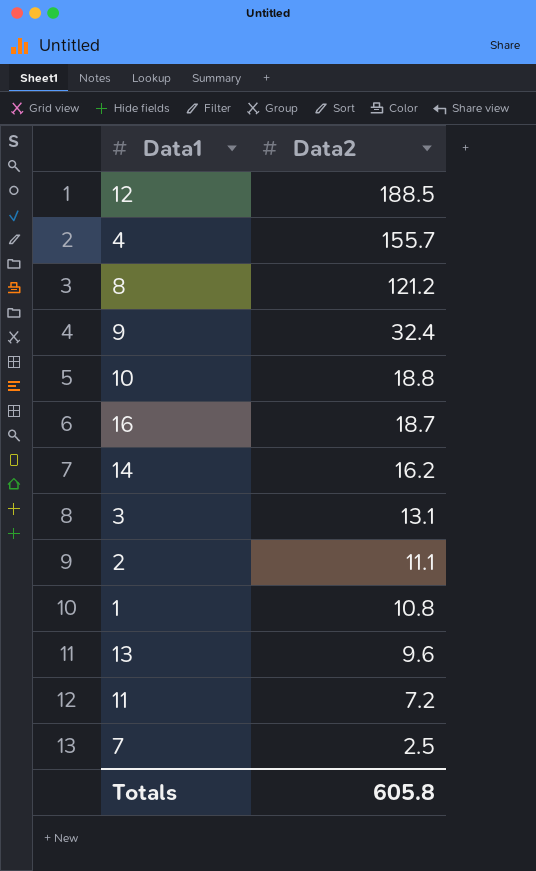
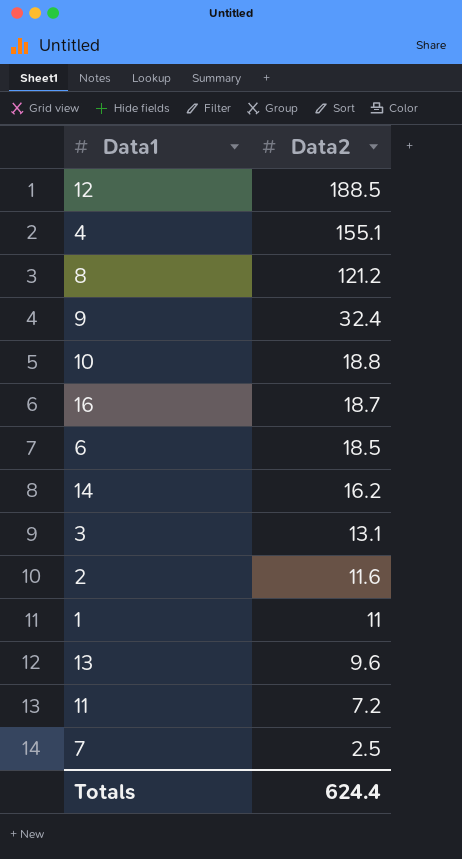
4 | Data2: 155.7 -> 155.1
row 6: none -> 18.5
2 | Data2: 11.1 -> 11.6
1 | Data2: 10.8 -> 11
Totals | Data2: 605.8 -> 624.4

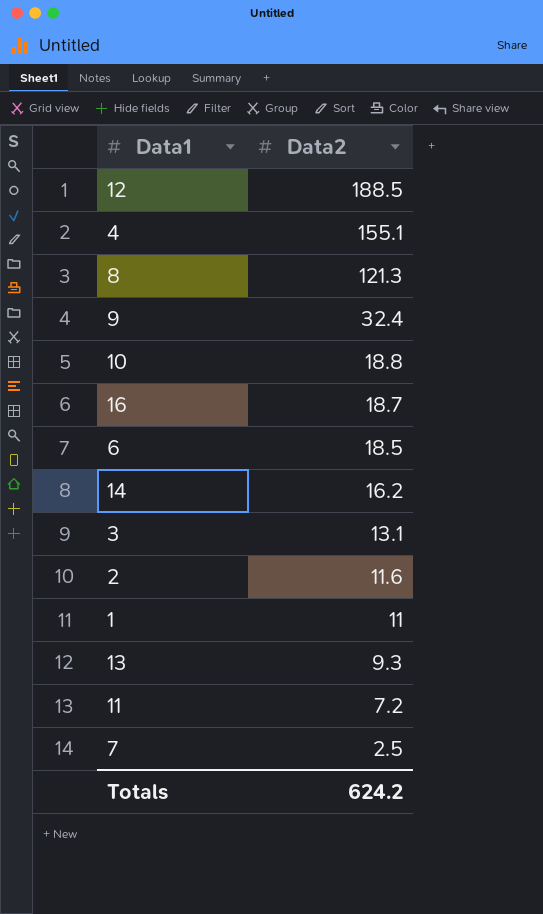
8 | Data2: 121.2 -> 121.3
13 | Data2: 9.6 -> 9.3
Totals | Data2: 624.4 -> 624.2

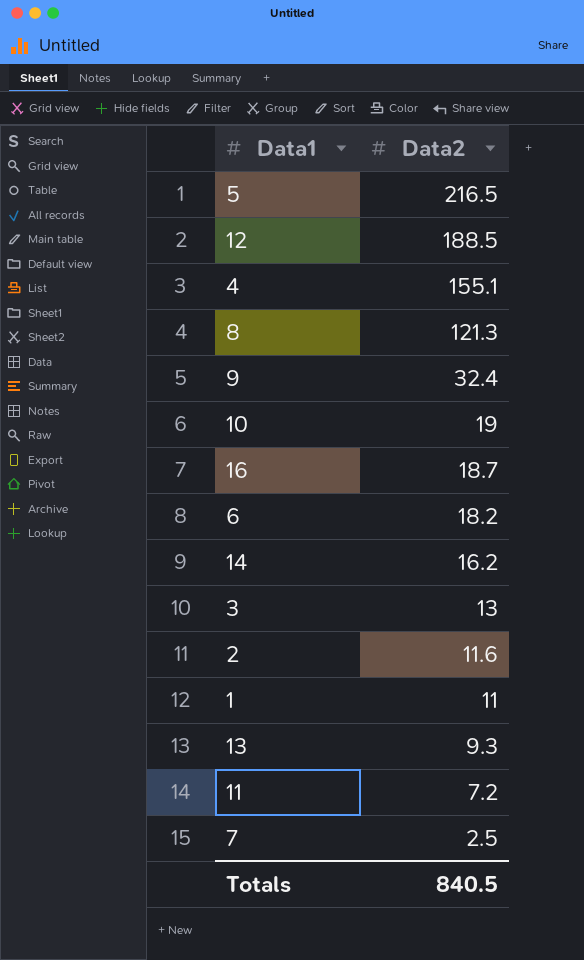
row 5: none -> 216.5
10 | Data2: 18.8 -> 19
6 | Data2: 18.5 -> 18.2
3 | Data2: 13.1 -> 13
Totals | Data2: 624.2 -> 840.5

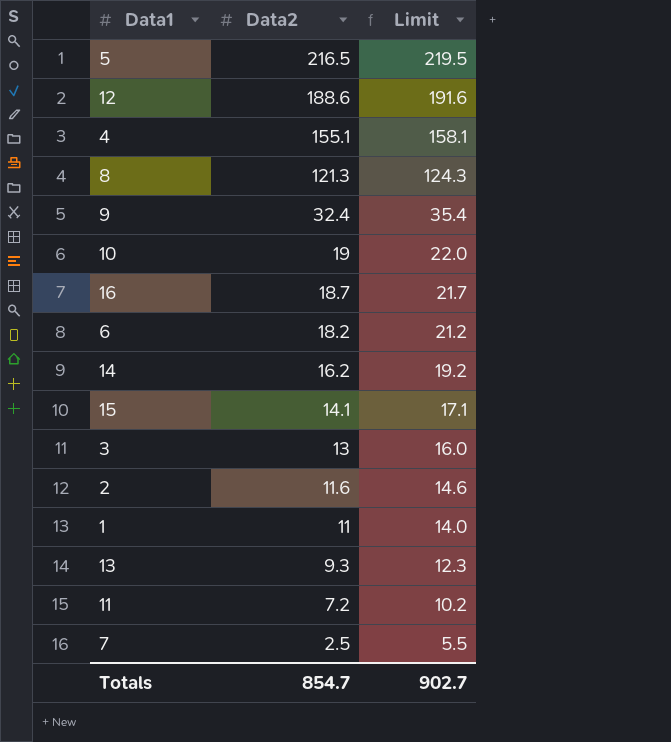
column Limit | formula: none -> [Data2] + 3
12 | Data2: 188.5 -> 188.6
row 15: none -> 14.1 | 17.1
Totals | Data2: 840.5 -> 854.7

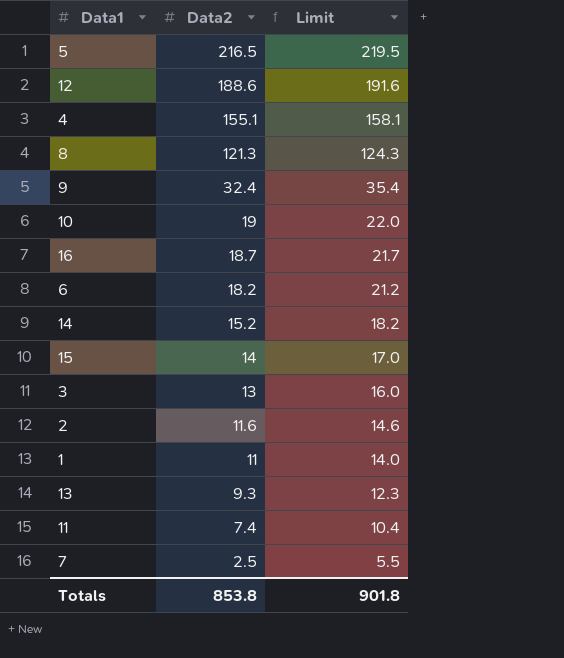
14 | Data2: 16.2 -> 15.2
14 | Limit: 19.2 -> 18.2
15 | Data2: 14.1 -> 14
15 | Limit: 17.1 -> 17.0
11 | Data2: 7.2 -> 7.4
11 | Limit: 10.2 -> 10.4
Totals | Data2: 854.7 -> 853.8
Totals | Limit: 902.7 -> 901.8

